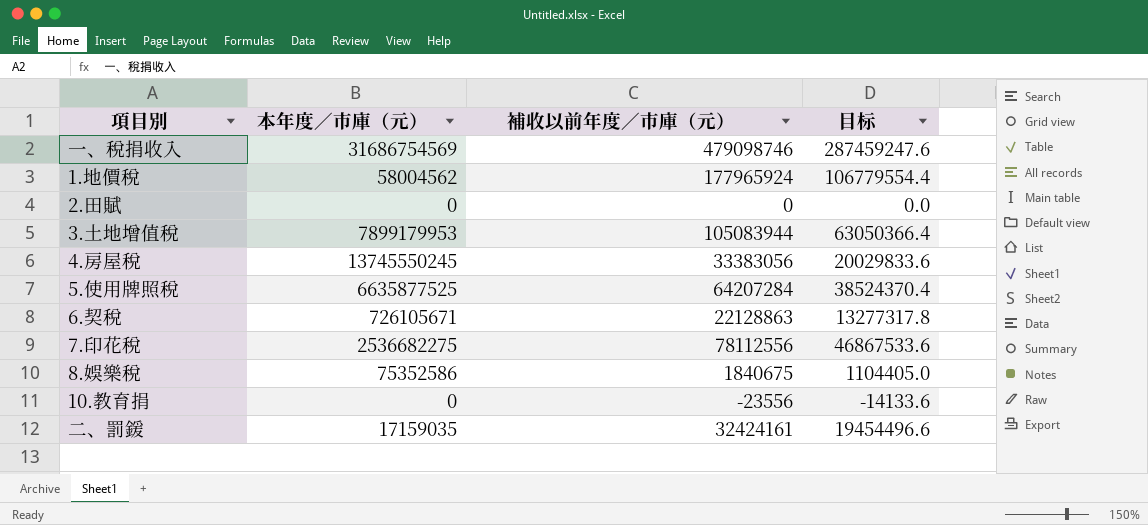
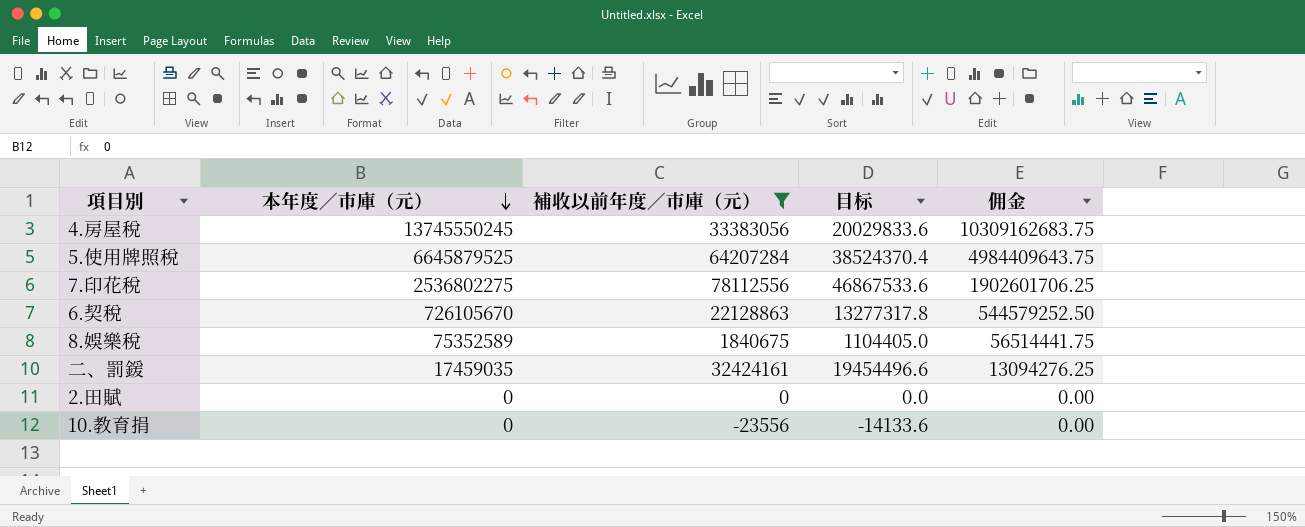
filter: none -> 補收以前年度／市庫（元） <= 78112556
row order: none -> 本年度／市庫（元） descending
column 佣金 | formula: none -> [本年度／市庫（元）] * 0.75
5.使用牌照稅 | 本年度／市庫（元）: 6635877525 -> 6645879525
7.印花稅 | 本年度／市庫（元）: 2536682275 -> 2536802275
6.契稅 | 本年度／市庫（元）: 726105671 -> 726105670
8.娛樂稅 | 本年度／市庫（元）: 75352586 -> 75352589
二、罰鍰 | 本年度／市庫（元）: 17159035 -> 17459035

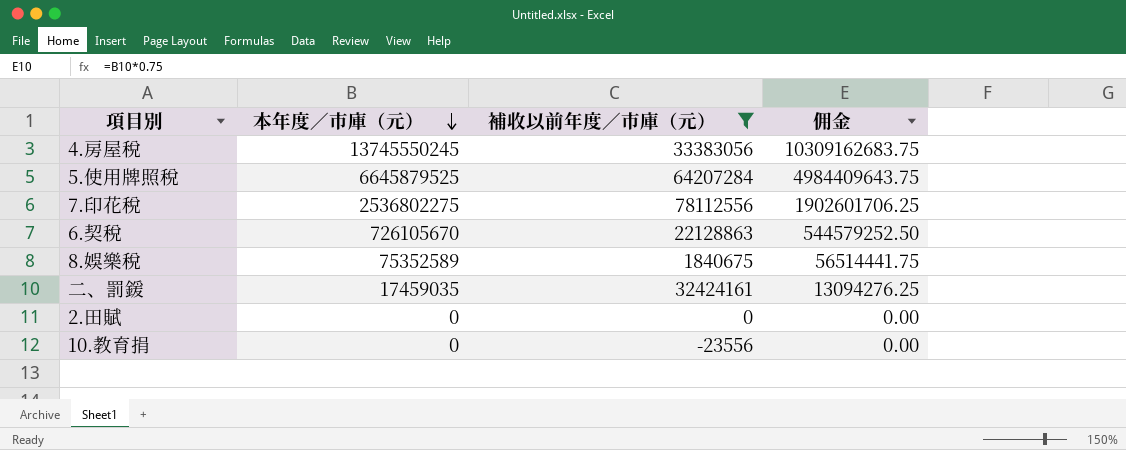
column 目标 | formula: [補收以前年度／市庫（元）] * 0.6 -> none

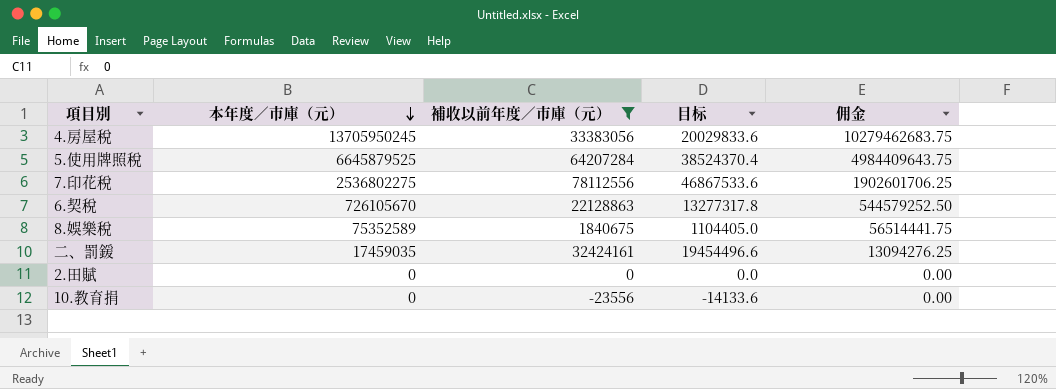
column 目标 | formula: none -> [補收以前年度／市庫（元）] * 0.6
4.房屋稅 | 本年度／市庫（元）: 13745550245 -> 13705950245
4.房屋稅 | 佣金: 10309162683.75 -> 10279462683.75

